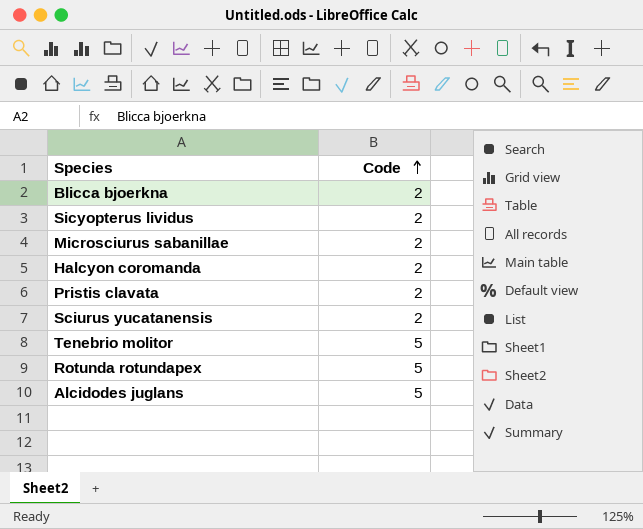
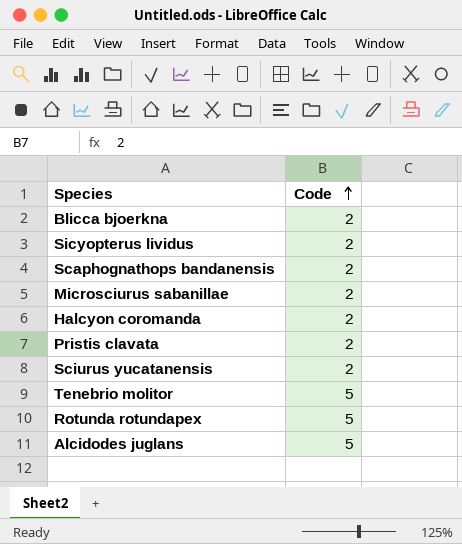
row Scaphognathops bandanensis: none -> 2

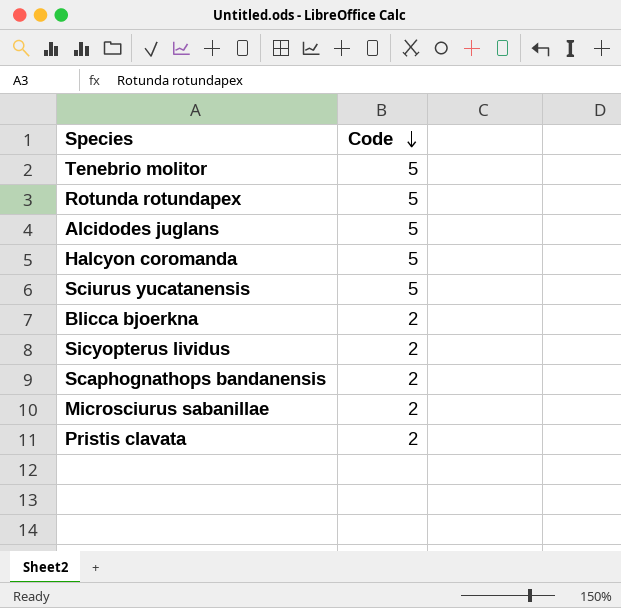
row order: Code ascending -> Code descending
Halcyon coromanda | Code: 2 -> 5
Sciurus yucatanensis | Code: 2 -> 5

